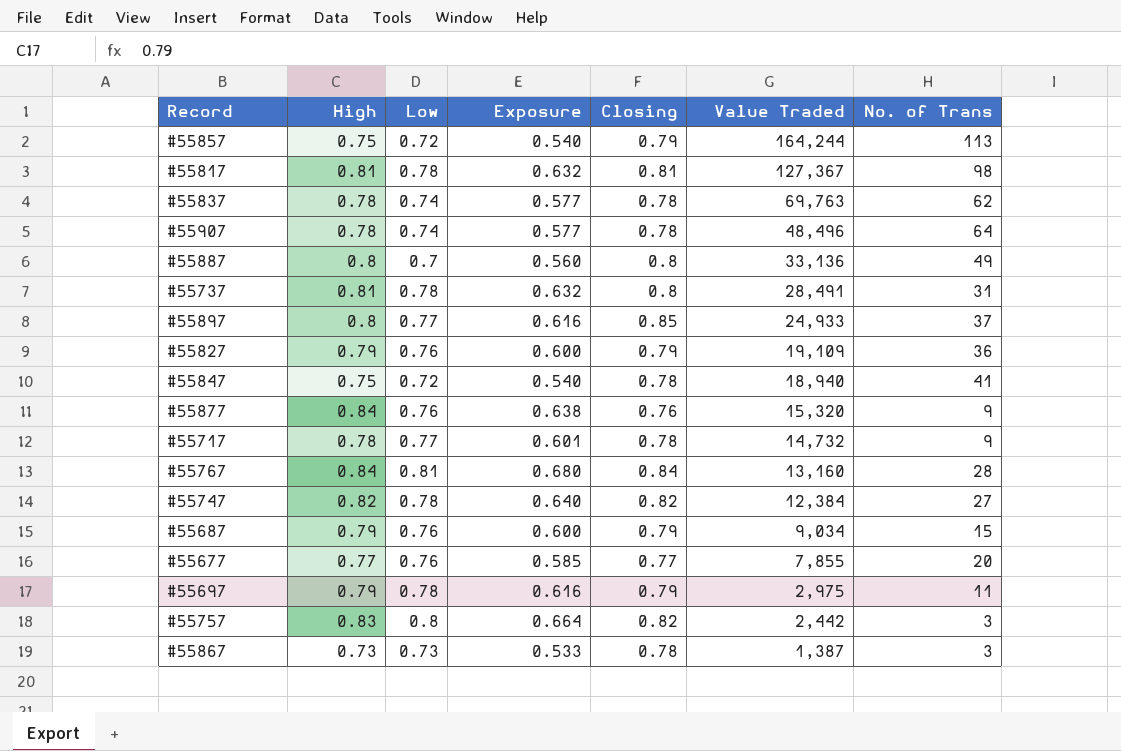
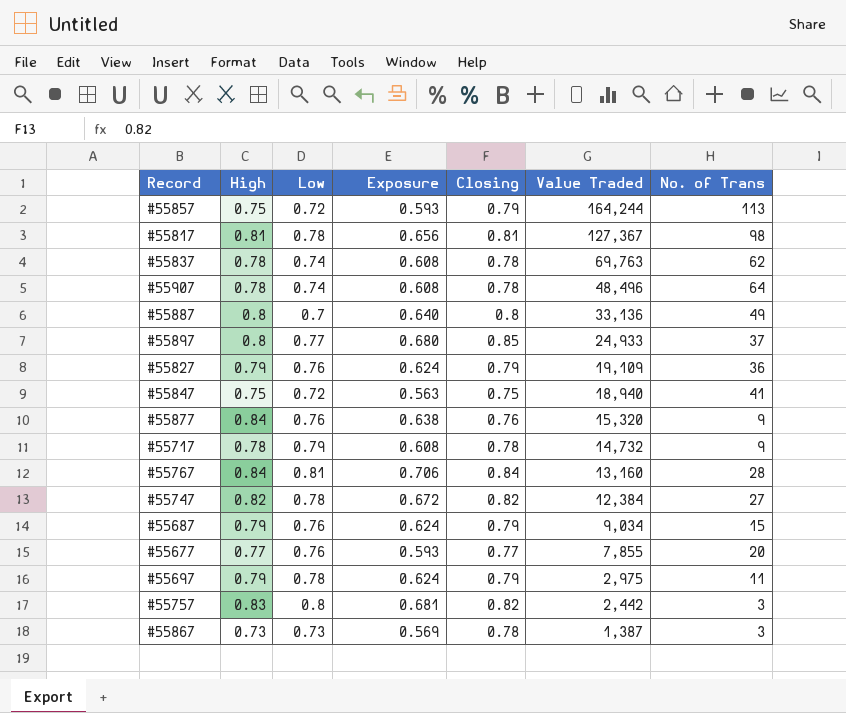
column Exposure | formula: [High] * [Low] -> [High] * [Closing]
row #55737: 0.81 | 0.78 | 0.632 | 0.8 | 28,491 | 31 -> none
#55847 | Closing: 0.78 -> 0.75
#55717 | Low: 0.77 -> 0.79

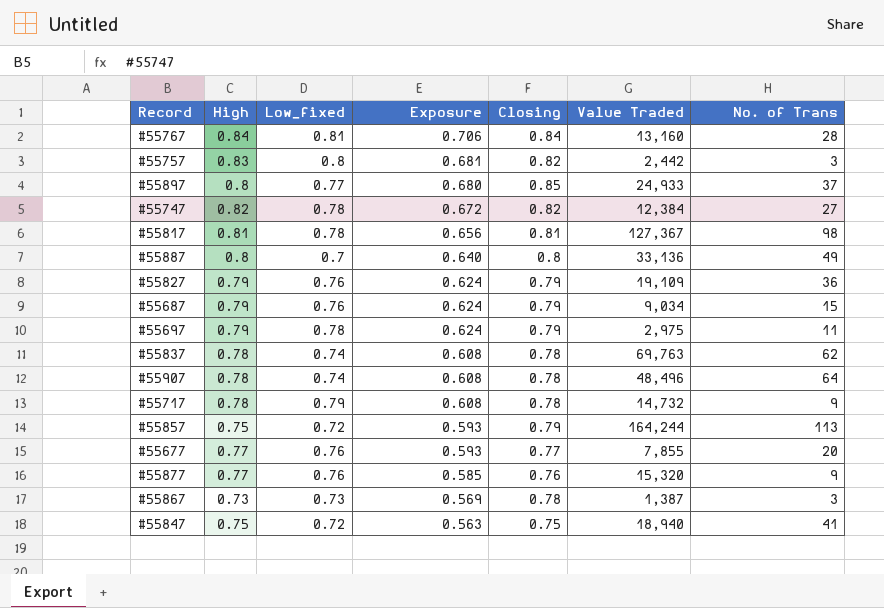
row order: Value Traded descending -> Exposure descending
column name: Low -> Low_fixed
#55877 | High: 0.84 -> 0.77
#55877 | Exposure: 0.638 -> 0.585

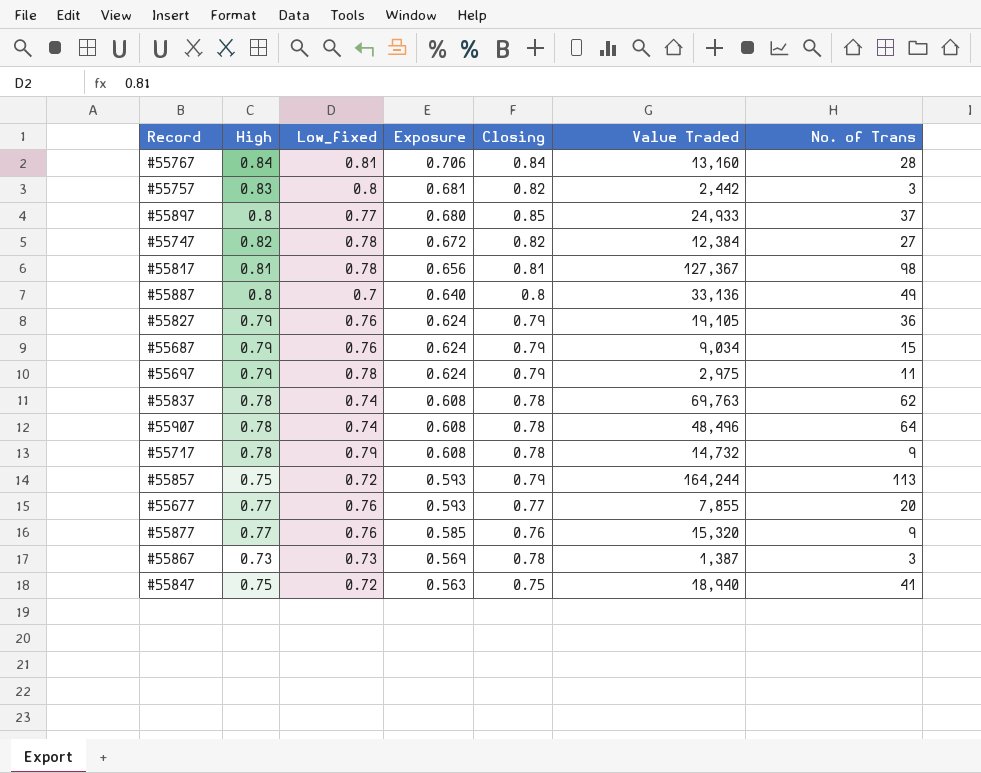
#55827 | Value Traded: 19,109 -> 19,105

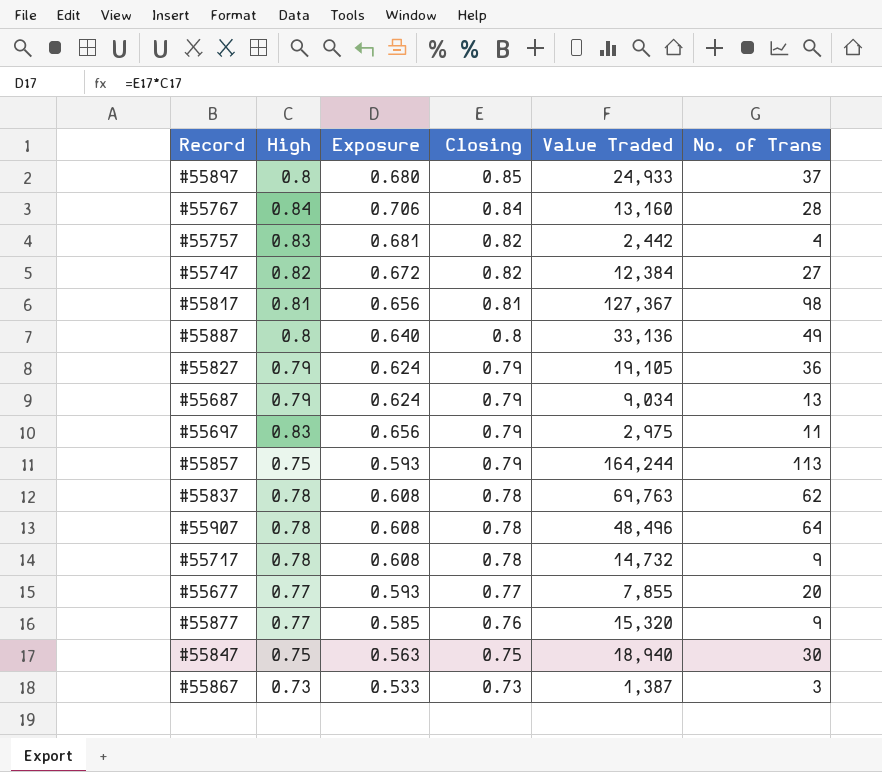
row order: Exposure descending -> Closing descending
column Low_fixed | position: 3 -> none
#55757 | No. of Trans: 3 -> 4
#55687 | No. of Trans: 15 -> 13
#55697 | High: 0.79 -> 0.83
#55697 | Exposure: 0.624 -> 0.656
#55847 | No. of Trans: 41 -> 30
#55867 | Exposure: 0.569 -> 0.533
#55867 | Closing: 0.78 -> 0.73

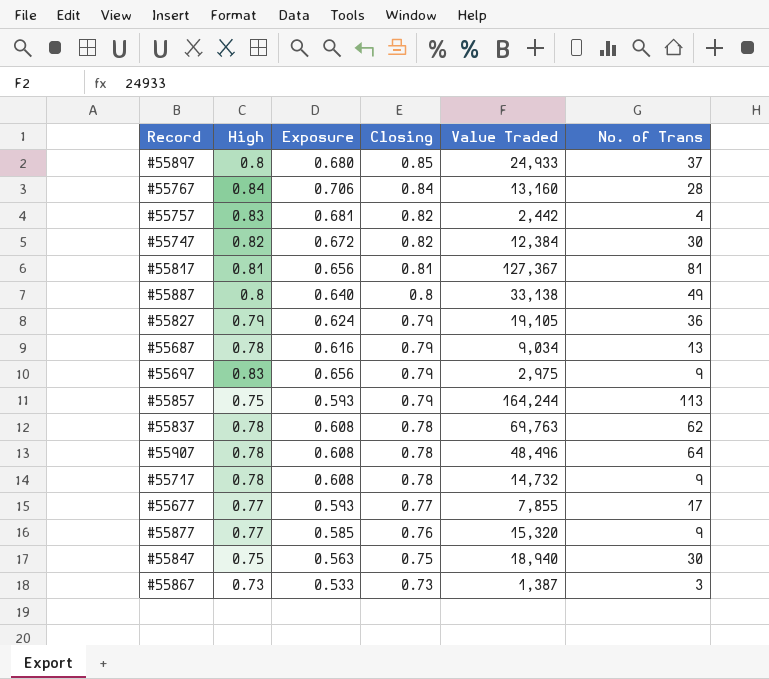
#55747 | No. of Trans: 27 -> 30
#55817 | No. of Trans: 98 -> 81
#55887 | Value Traded: 33,136 -> 33,138
#55687 | High: 0.79 -> 0.78
#55687 | Exposure: 0.624 -> 0.616
#55697 | No. of Trans: 11 -> 9
#55677 | No. of Trans: 20 -> 17

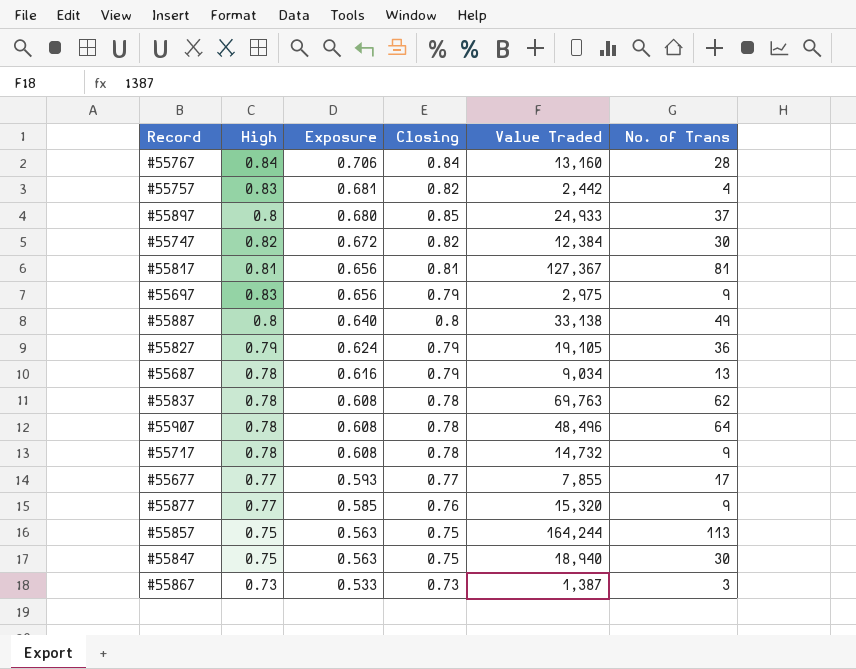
row order: Closing descending -> Exposure descending
#55857 | Exposure: 0.593 -> 0.563
#55857 | Closing: 0.79 -> 0.75

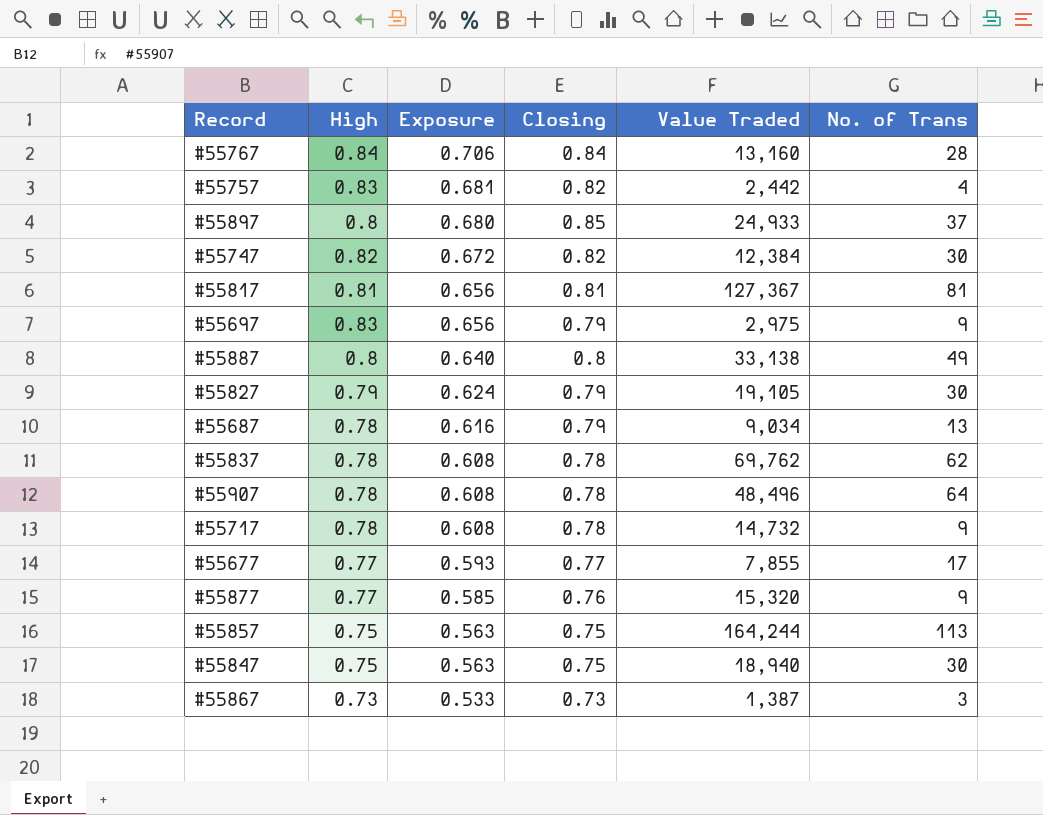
#55827 | No. of Trans: 36 -> 30
#55837 | Value Traded: 69,763 -> 69,762

